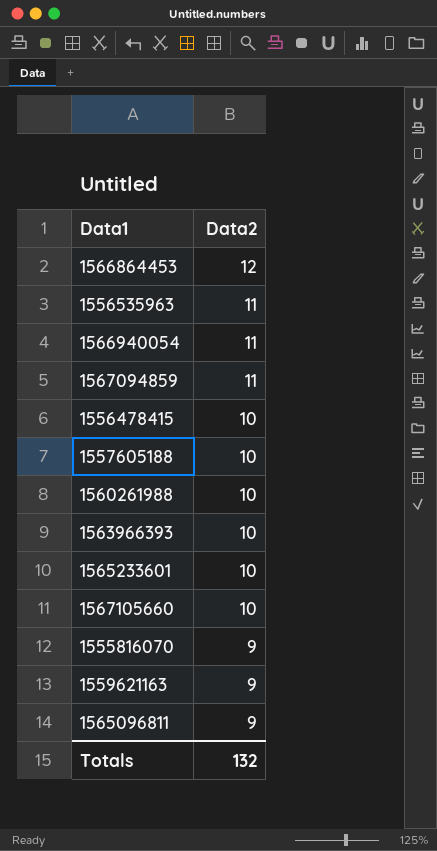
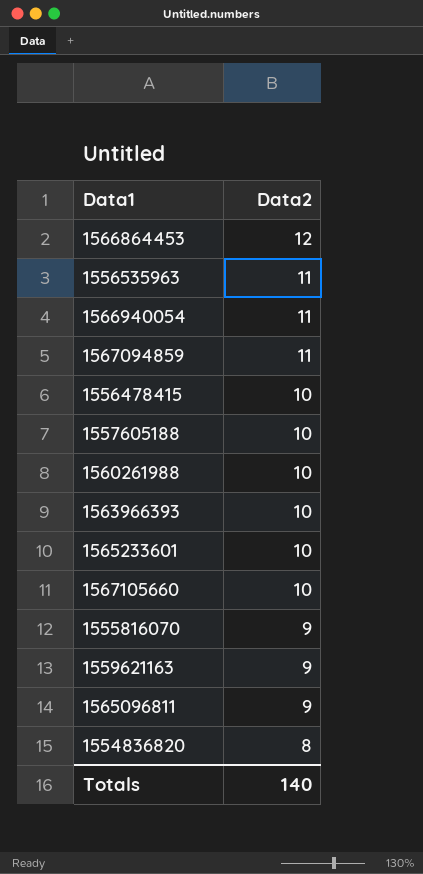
row 1554836820: none -> 8
Totals | Data2: 132 -> 140

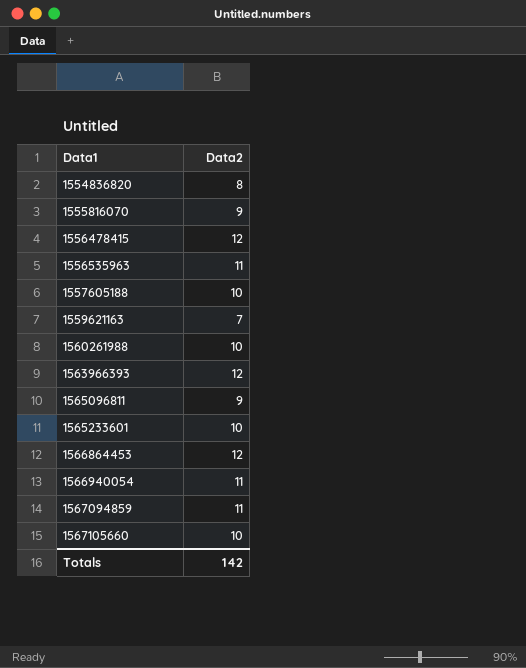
row order: Data2 descending -> Data1 ascending
1556478415 | Data2: 10 -> 12
1559621163 | Data2: 9 -> 7
1563966393 | Data2: 10 -> 12
Totals | Data2: 140 -> 142

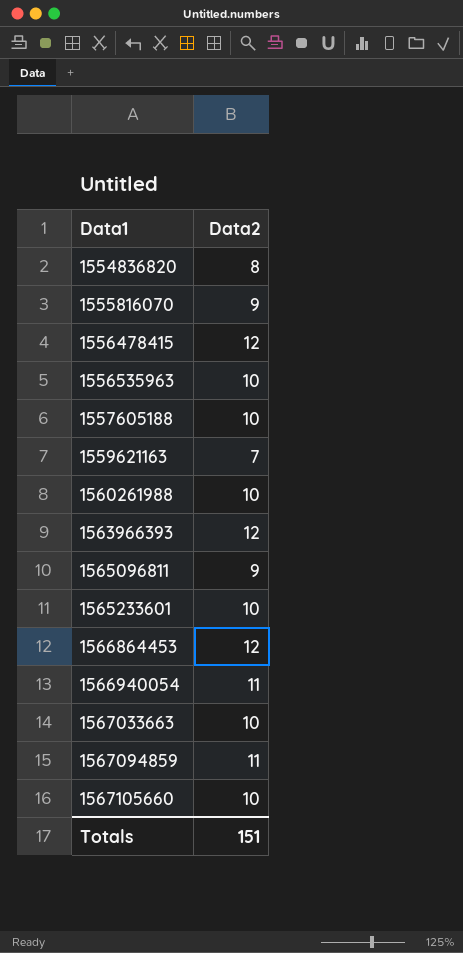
1556535963 | Data2: 11 -> 10
row 1567033663: none -> 10
Totals | Data2: 142 -> 151

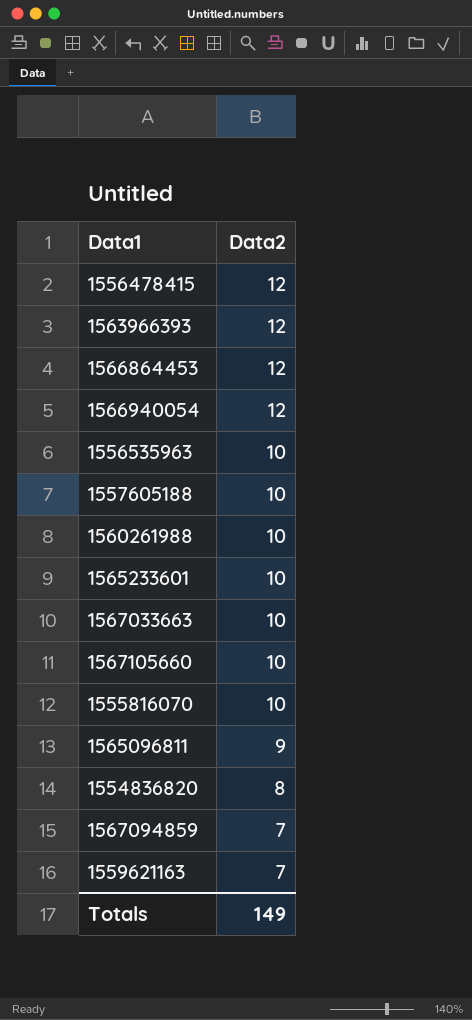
row order: Data1 ascending -> Data2 descending
1566940054 | Data2: 11 -> 12
1555816070 | Data2: 9 -> 10
1567094859 | Data2: 11 -> 7
Totals | Data2: 151 -> 149

